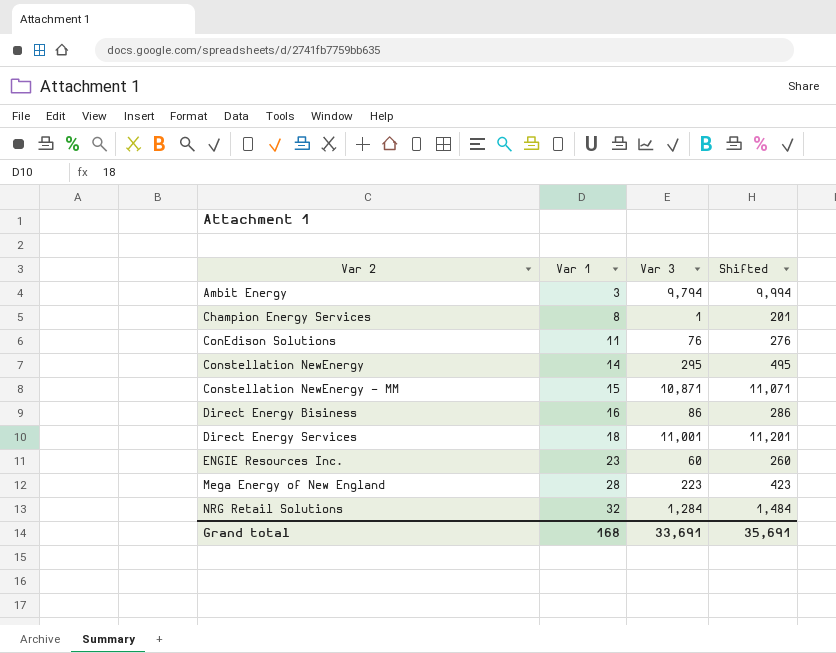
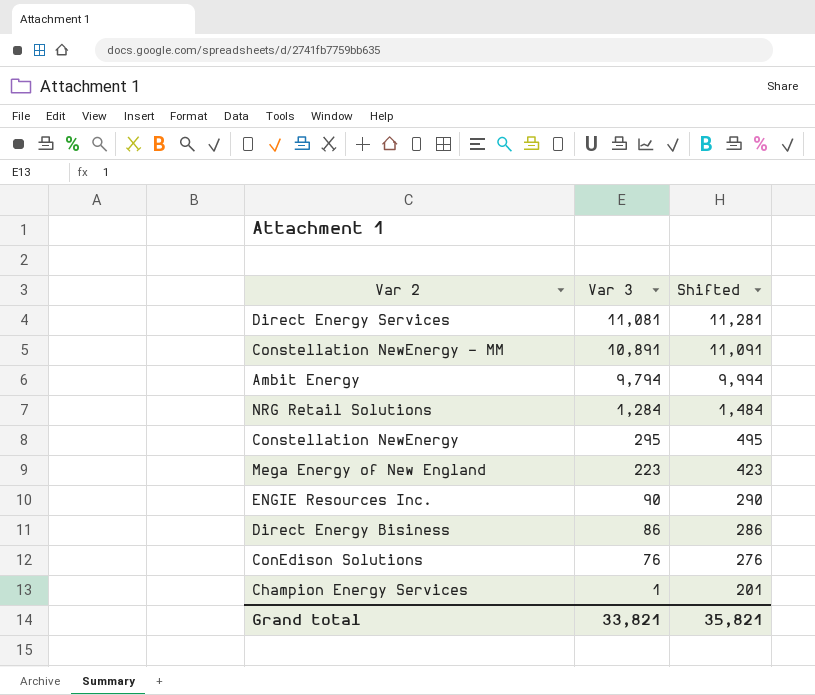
row order: Var 2 ascending -> Var 3 descending
column Var 1 | position: 2 -> none
Direct Energy Services | Var 3: 11,001 -> 11,081
Direct Energy Services | Shifted: 11,201 -> 11,281
Constellation NewEnergy - MM | Var 3: 10,871 -> 10,891
Constellation NewEnergy - MM | Shifted: 11,071 -> 11,091
ENGIE Resources Inc. | Var 3: 60 -> 90
ENGIE Resources Inc. | Shifted: 260 -> 290
Grand total | Var 3: 33,691 -> 33,821
Grand total | Shifted: 35,691 -> 35,821

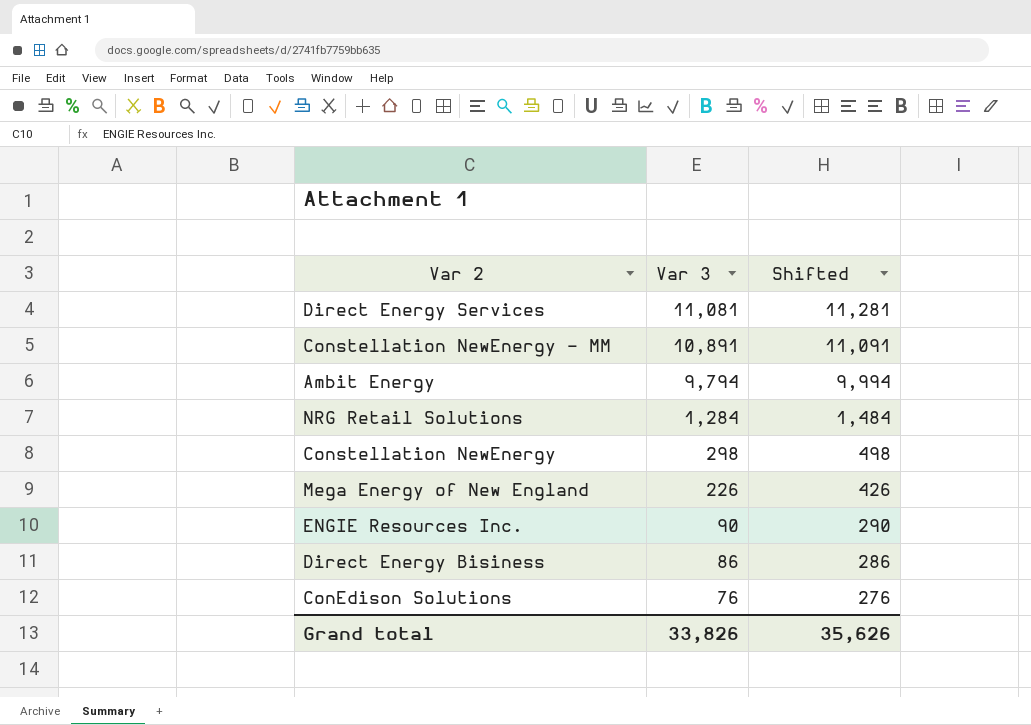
row Champion Energy Services: 1 | 201 -> none
Constellation NewEnergy | Var 3: 295 -> 298
Constellation NewEnergy | Shifted: 495 -> 498
Mega Energy of New England | Var 3: 223 -> 226
Mega Energy of New England | Shifted: 423 -> 426
Grand total | Var 3: 33,821 -> 33,826
Grand total | Shifted: 35,821 -> 35,626

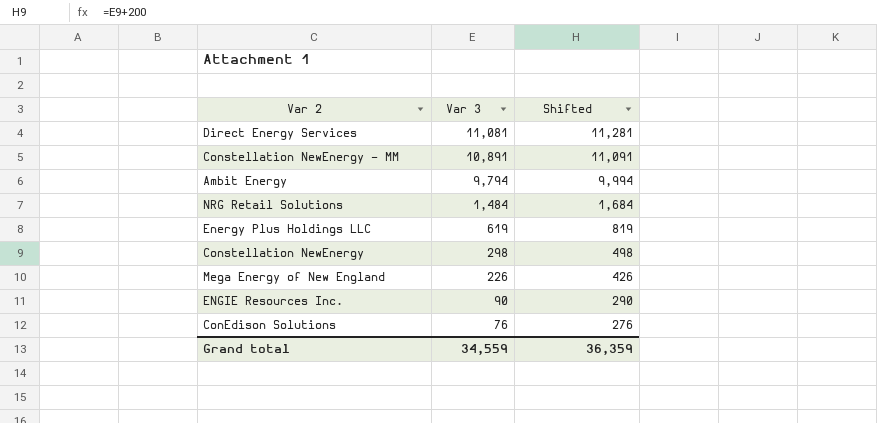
row Direct Energy Bisiness: 86 | 286 -> none
NRG Retail Solutions | Var 3: 1,284 -> 1,484
NRG Retail Solutions | Shifted: 1,484 -> 1,684
row Energy Plus Holdings LLC: none -> 619 | 819
Grand total | Var 3: 33,826 -> 34,559
Grand total | Shifted: 35,626 -> 36,359

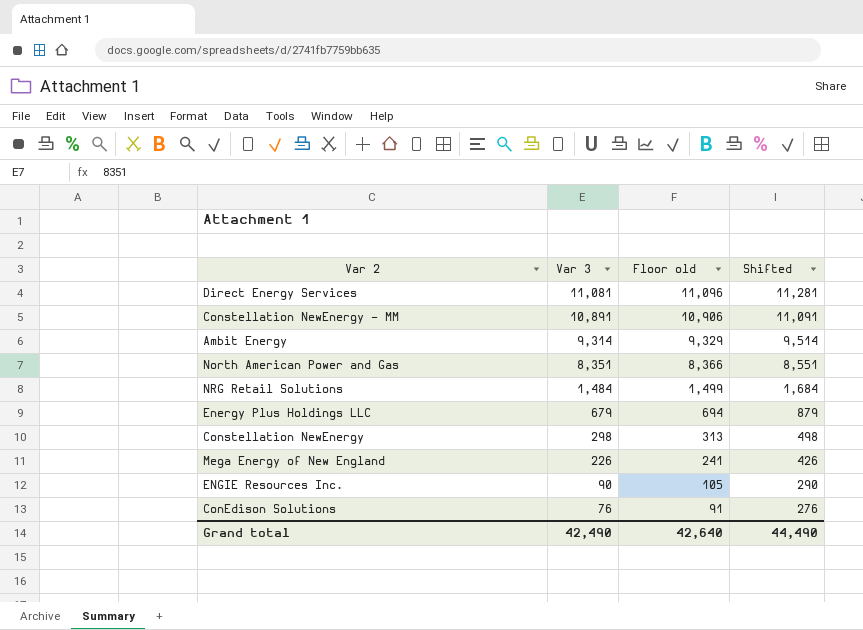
column Floor old | formula: none -> [Var 3] + 15
Ambit Energy | Var 3: 9,794 -> 9,314
Ambit Energy | Shifted: 9,994 -> 9,514
row North American Power and Gas: none -> 8,351 | 8,366 | 8,551
Energy Plus Holdings LLC | Var 3: 619 -> 679
Energy Plus Holdings LLC | Shifted: 819 -> 879
Grand total | Var 3: 34,559 -> 42,490
Grand total | Shifted: 36,359 -> 44,490

